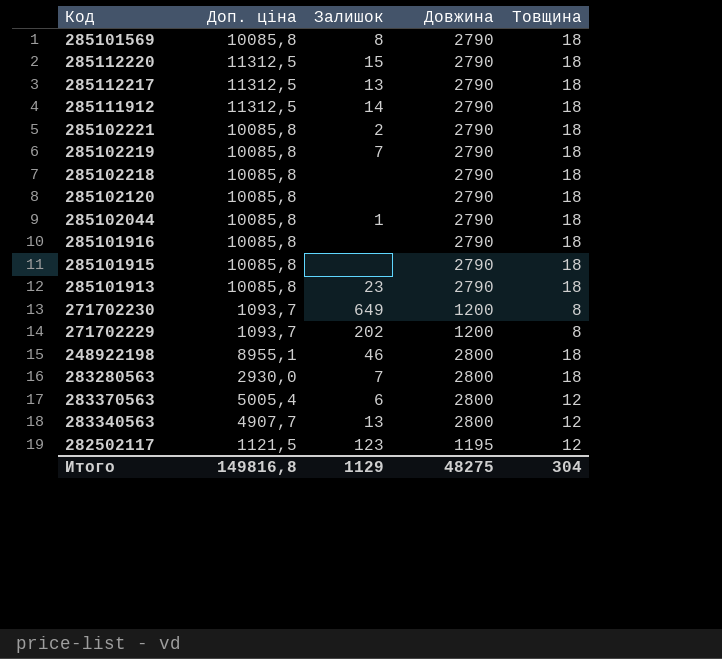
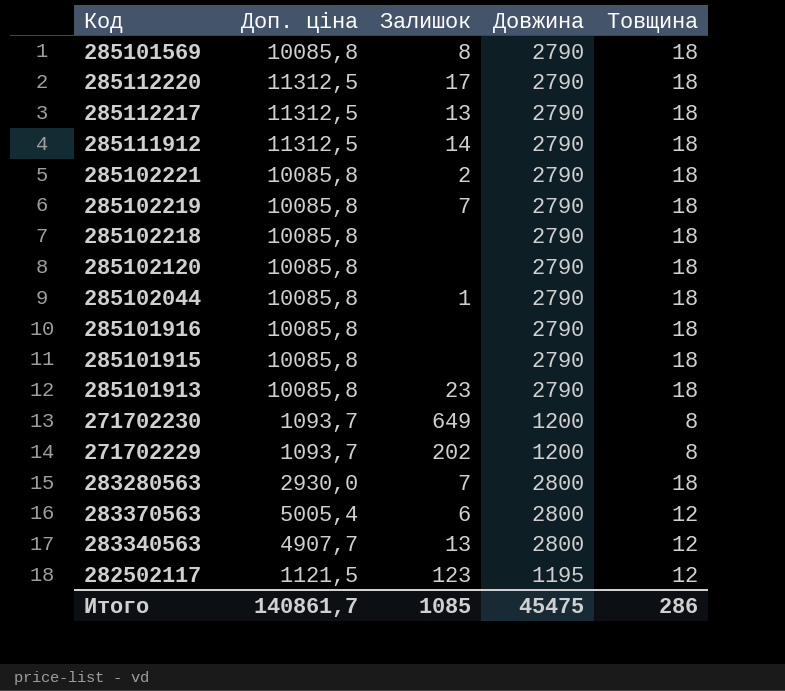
row 248922198: 8955,1 | 46 | 2800 | 18 -> none
285112220 | Залишок: 15 -> 17
Итого | Доп. ціна: 149816,8 -> 140861,7
Итого | Залишок: 1129 -> 1085
Итого | Довжина: 48275 -> 45475
Итого | Товщина: 304 -> 286

